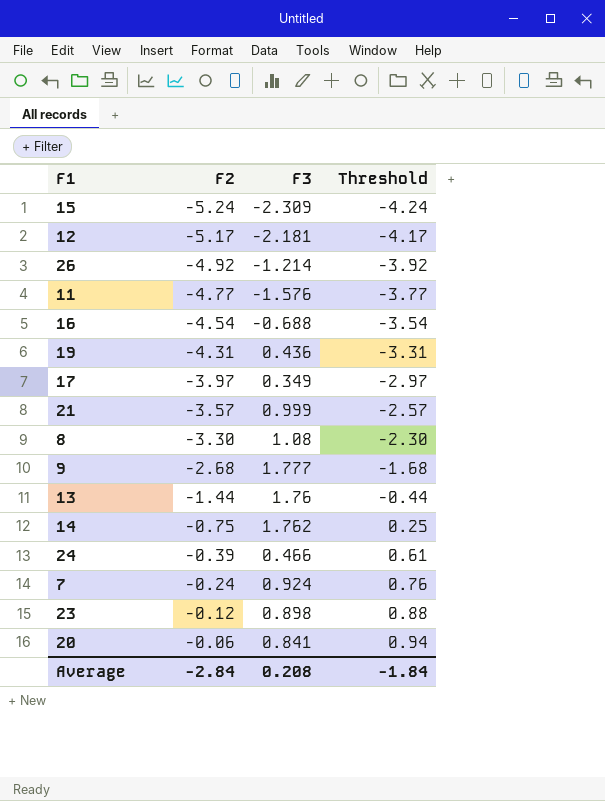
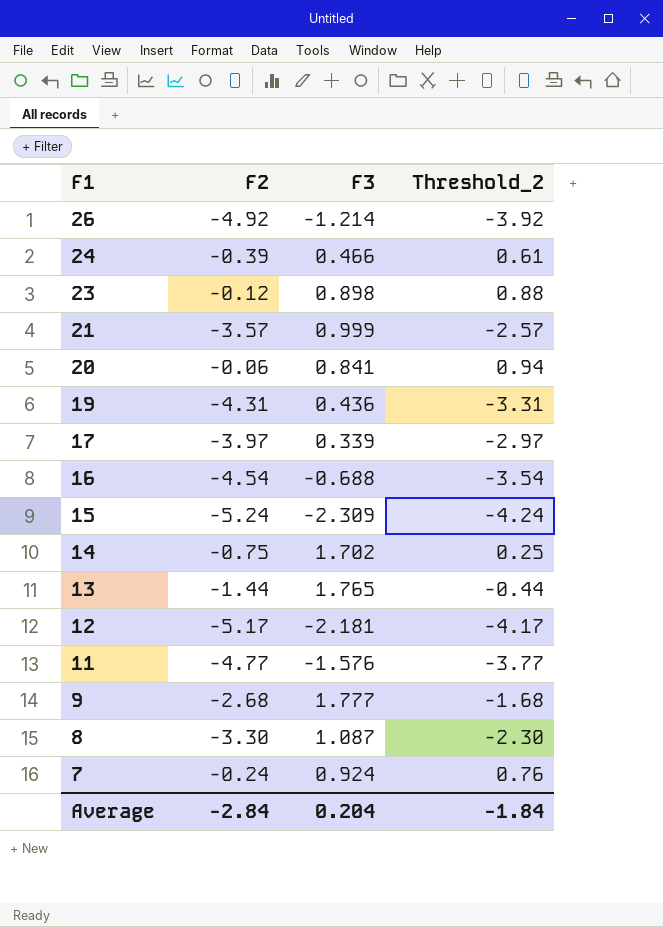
row order: F2 ascending -> F1 descending
column name: Threshold -> Threshold_2
17 | F3: 0.349 -> 0.339
14 | F3: 1.762 -> 1.702
13 | F3: 1.76 -> 1.765
8 | F3: 1.08 -> 1.087
Average | F3: 0.208 -> 0.204

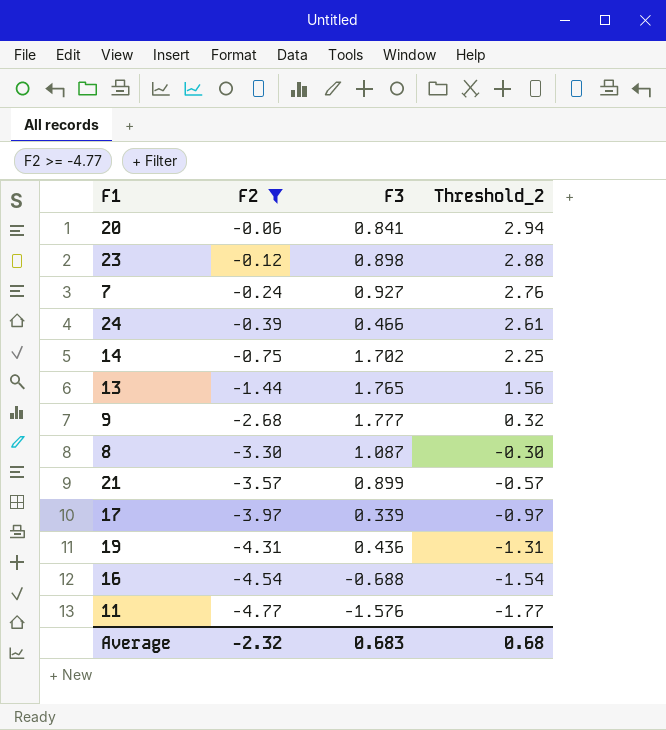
filter: none -> F2 >= -4.77
row order: F1 descending -> F2 descending
column Threshold_2 | formula: [F2] + 1 -> [F2] + 3
7 | F3: 0.924 -> 0.927
21 | F3: 0.999 -> 0.899
Average | F2: -2.84 -> -2.32
Average | F3: 0.204 -> 0.683
Average | Threshold_2: -1.84 -> 0.68

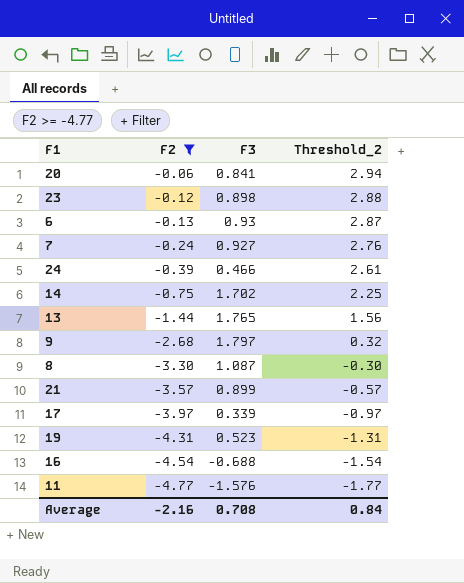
row 6: none -> -0.13 | 0.93 | 2.87
9 | F3: 1.777 -> 1.797
19 | F3: 0.436 -> 0.523
Average | F2: -2.32 -> -2.16
Average | F3: 0.683 -> 0.708
Average | Threshold_2: 0.68 -> 0.84

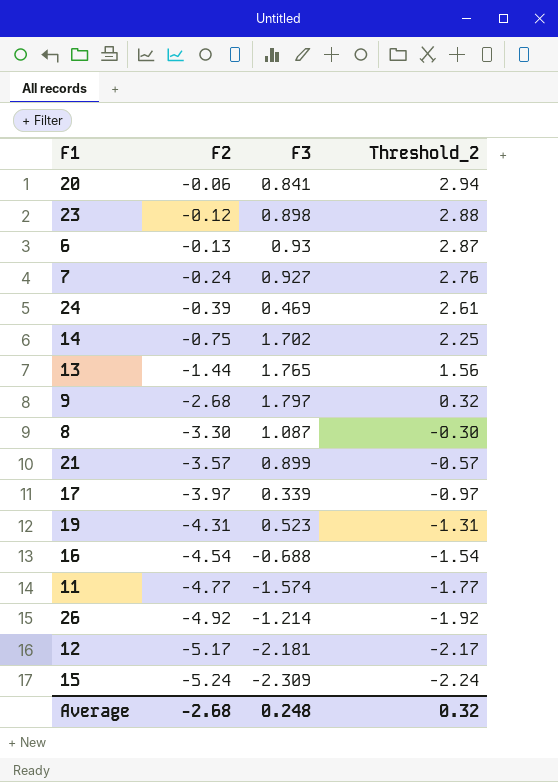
filter: F2 >= -4.77 -> none
24 | F3: 0.466 -> 0.469
11 | F3: -1.576 -> -1.574
Average | F2: -2.16 -> -2.68
Average | F3: 0.708 -> 0.248
Average | Threshold_2: 0.84 -> 0.32

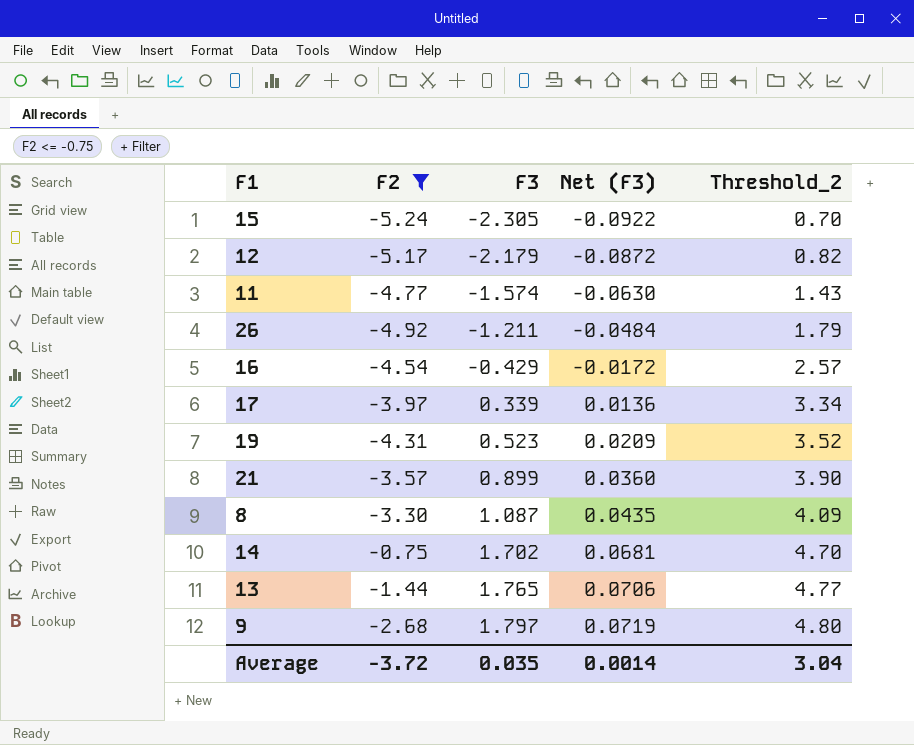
filter: none -> F2 <= -0.75
row order: F2 descending -> F3 ascending
column Net (F3) | formula: none -> [F3] * 0.04
column Threshold_2 | formula: [F2] + 3 -> [F3] + 3
15 | F3: -2.309 -> -2.305
12 | F3: -2.181 -> -2.179
26 | F3: -1.214 -> -1.211
16 | F3: -0.688 -> -0.429
Average | F2: -2.68 -> -3.72
Average | F3: 0.248 -> 0.035
Average | Threshold_2: 0.32 -> 3.04

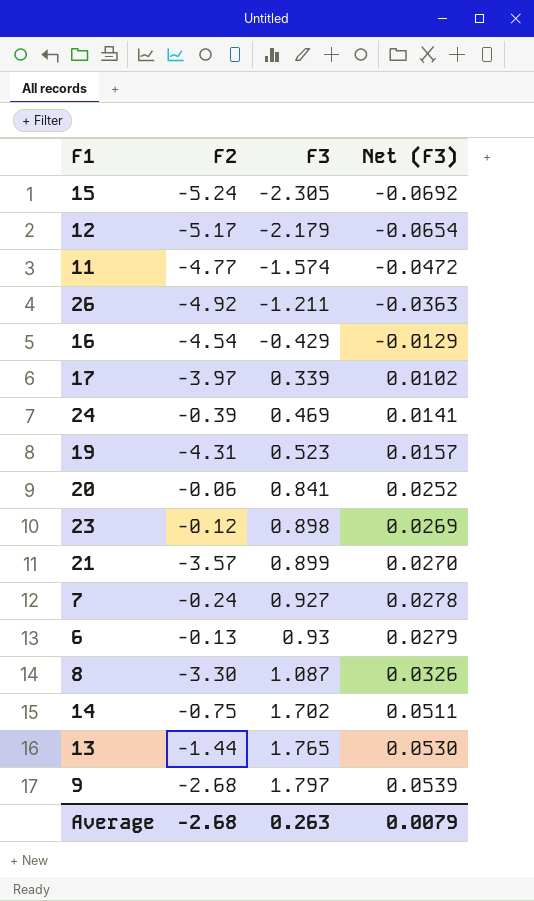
filter: F2 <= -0.75 -> none
column Threshold_2 | formula: [F3] + 3 -> none
column Net (F3) | formula: [F3] * 0.04 -> [F3] * 0.03
Average | F2: -3.72 -> -2.68
Average | F3: 0.035 -> 0.263
Average | Net (F3): 0.0014 -> 0.0079

